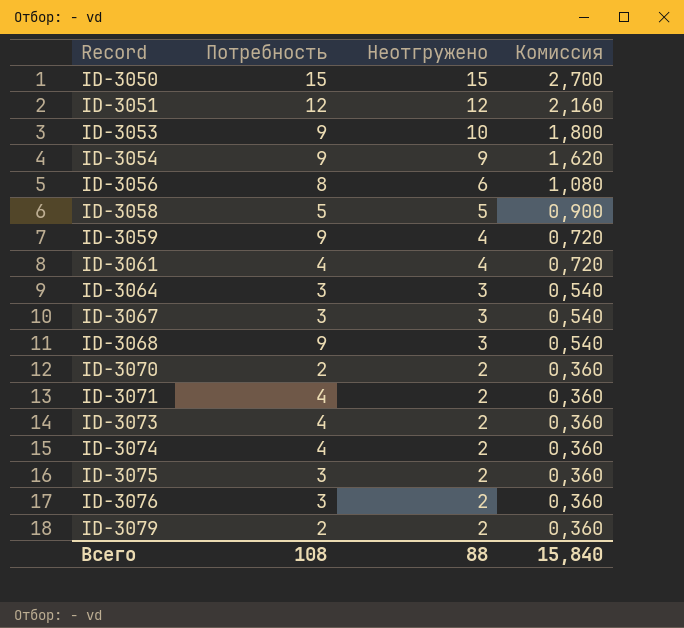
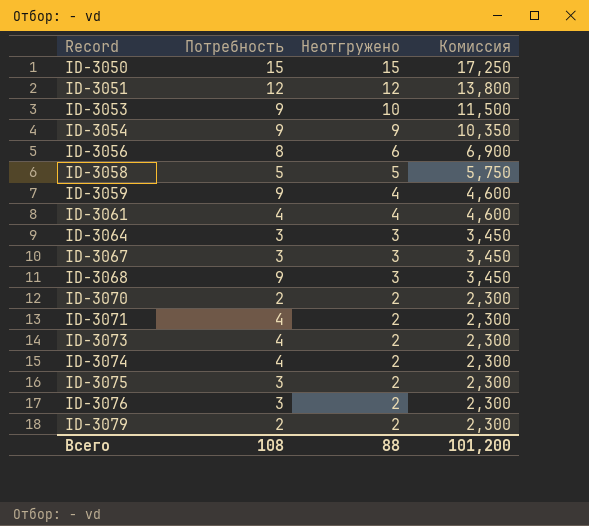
column Комиссия | formula: [Неотгружено] * 0,18 -> [Неотгружено] * 1,15
Всего | Комиссия: 15,840 -> 101,200

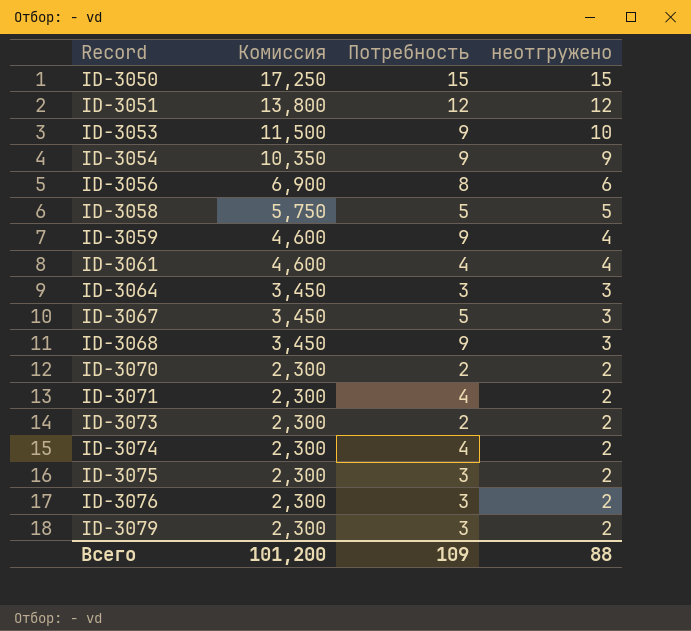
column Комиссия | position: 4 -> 2
column name: Неотгружено -> неотгружено
ID-3067 | Потребность: 3 -> 5
ID-3073 | Потребность: 4 -> 2
ID-3079 | Потребность: 2 -> 3
Всего | Потребность: 108 -> 109

